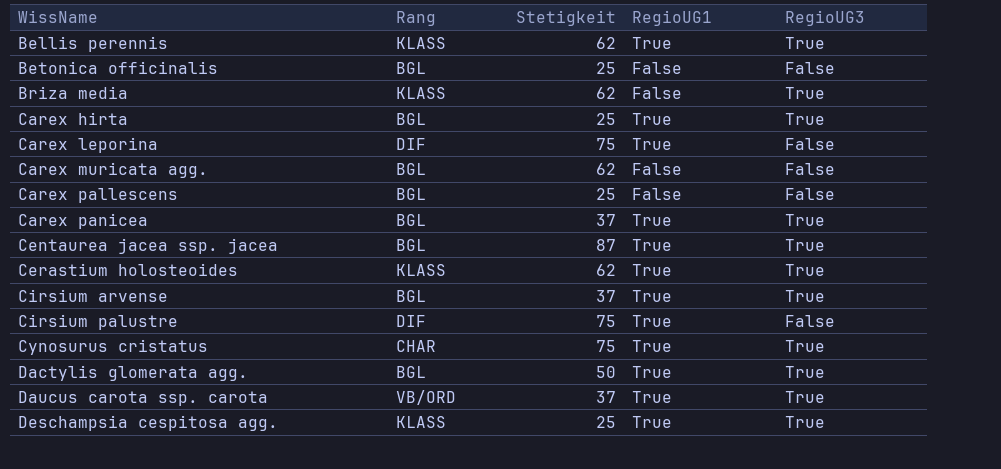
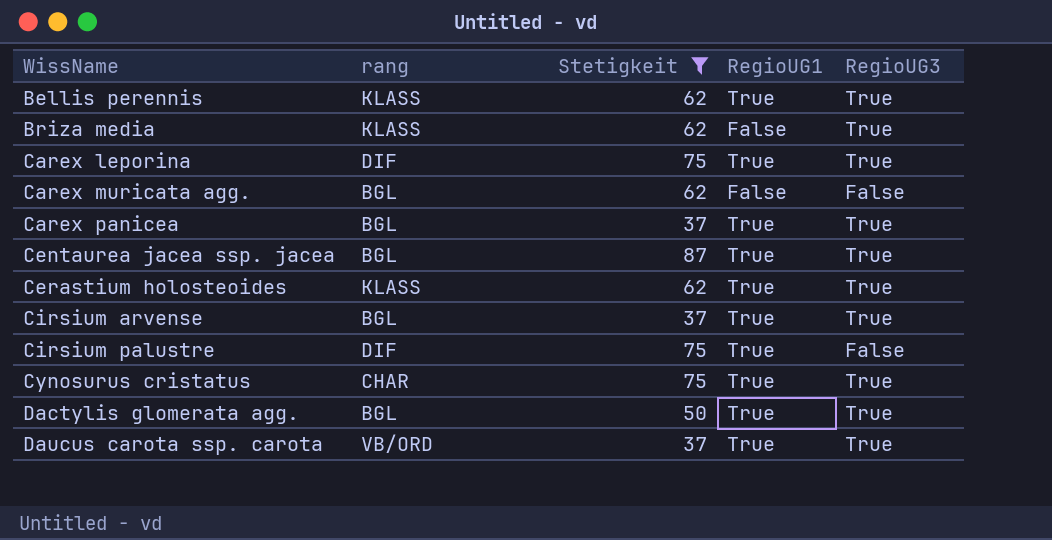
filter: none -> Stetigkeit != 25
column name: Rang -> rang
Carex leporina | RegioUG3: False -> True

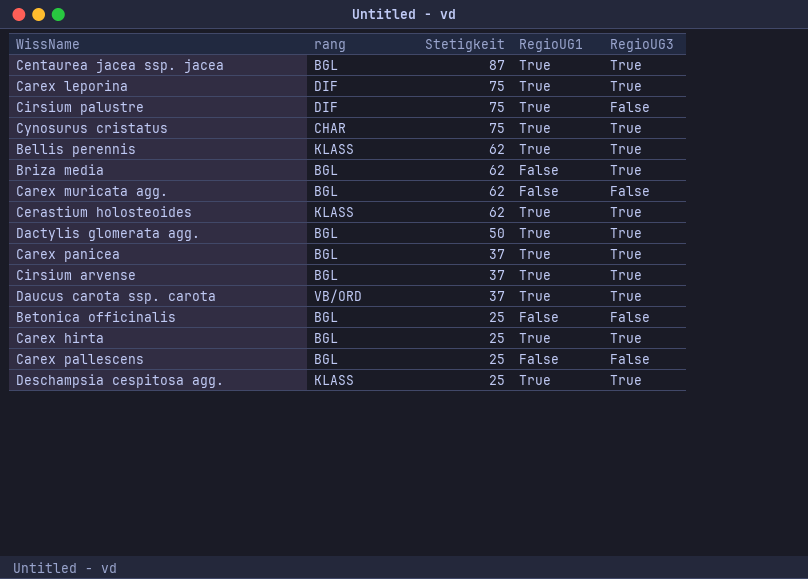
filter: Stetigkeit != 25 -> none
row order: WissName ascending -> Stetigkeit descending
Briza media | rang: KLASS -> BGL

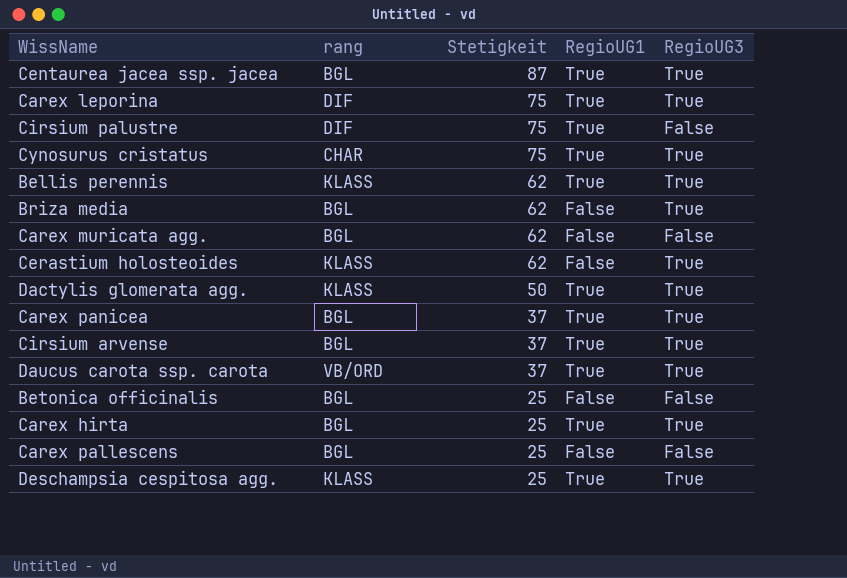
Cerastium holosteoides | RegioUG1: True -> False
Dactylis glomerata agg. | rang: BGL -> KLASS

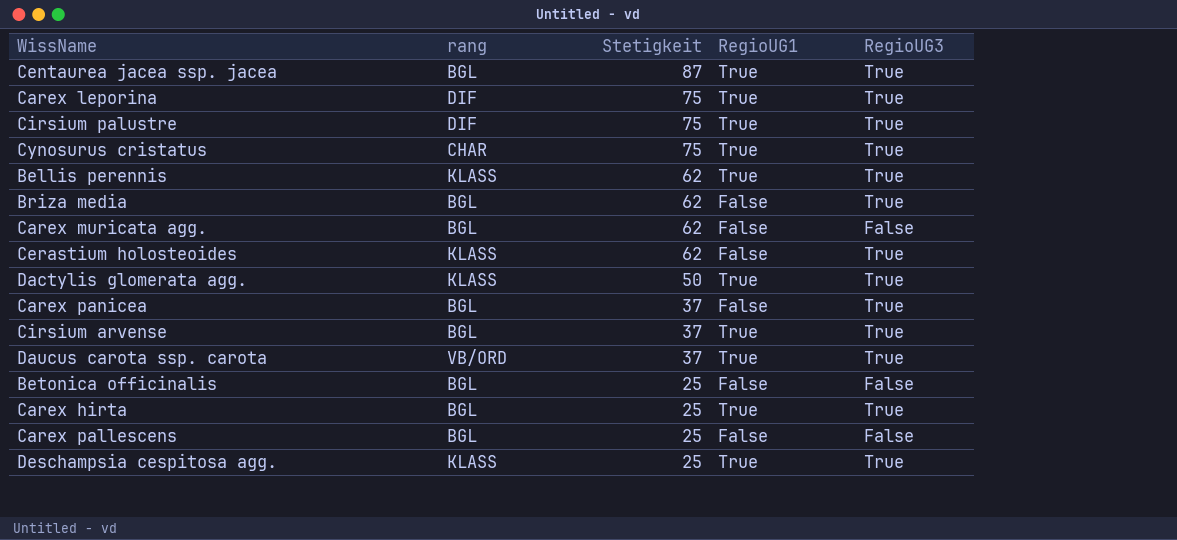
Cirsium palustre | RegioUG3: False -> True
Carex panicea | RegioUG1: True -> False

